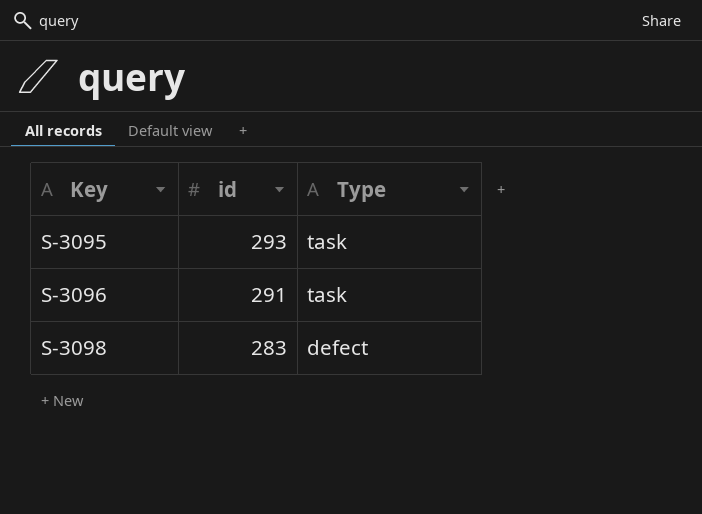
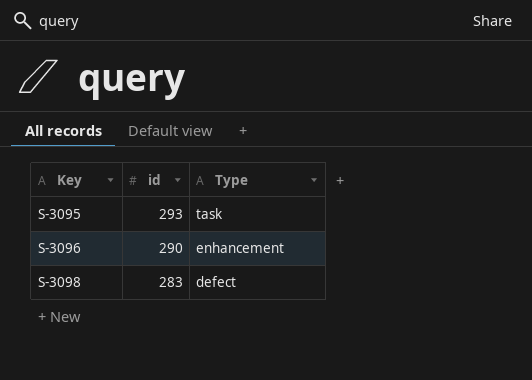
S-3096 | id: 291 -> 290
S-3096 | Type: task -> enhancement

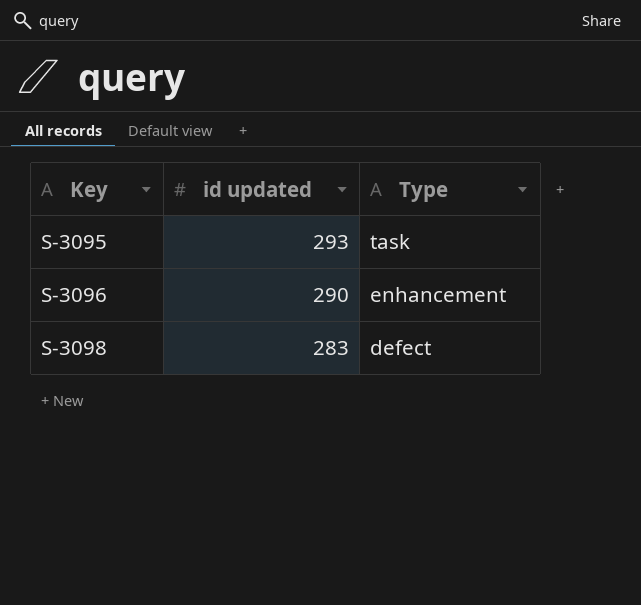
column name: id -> id updated

